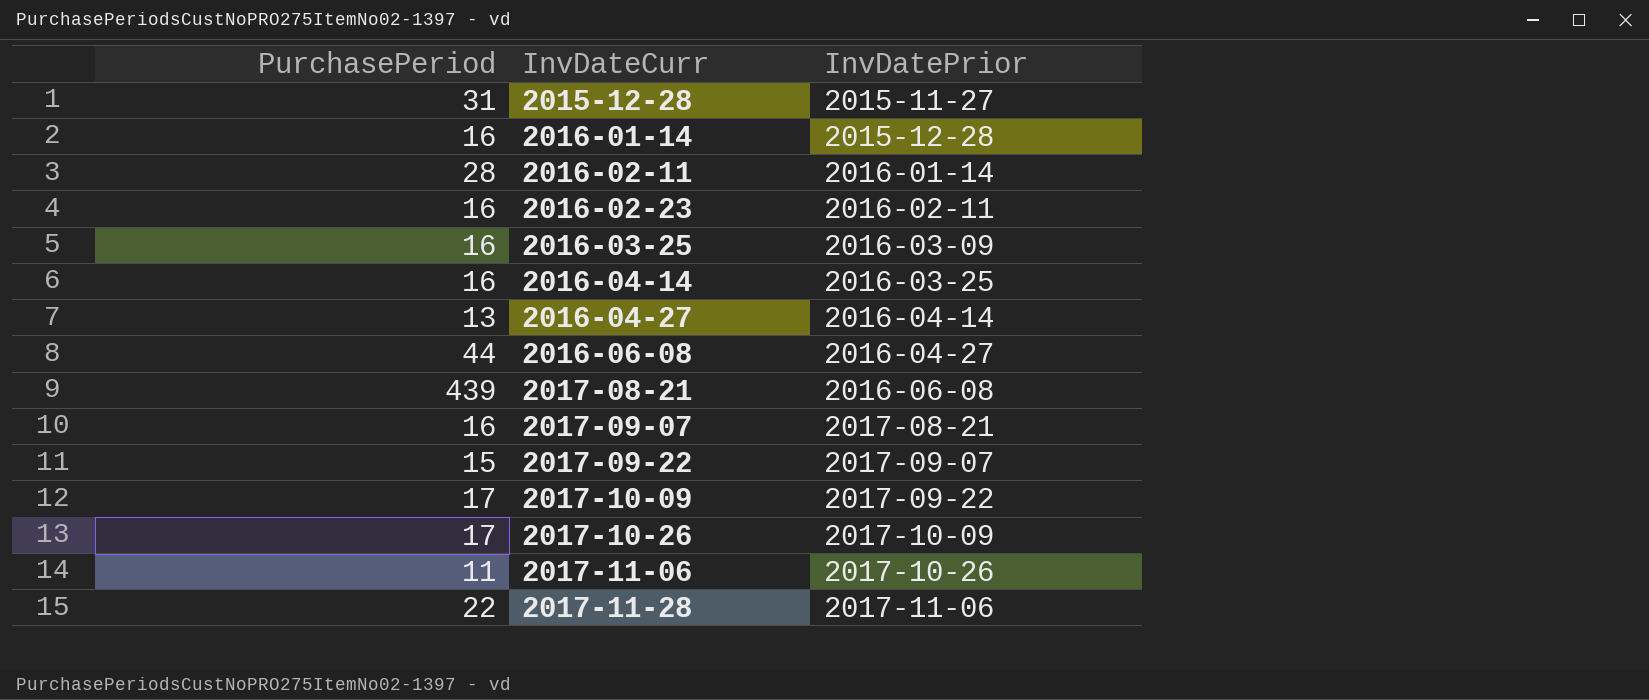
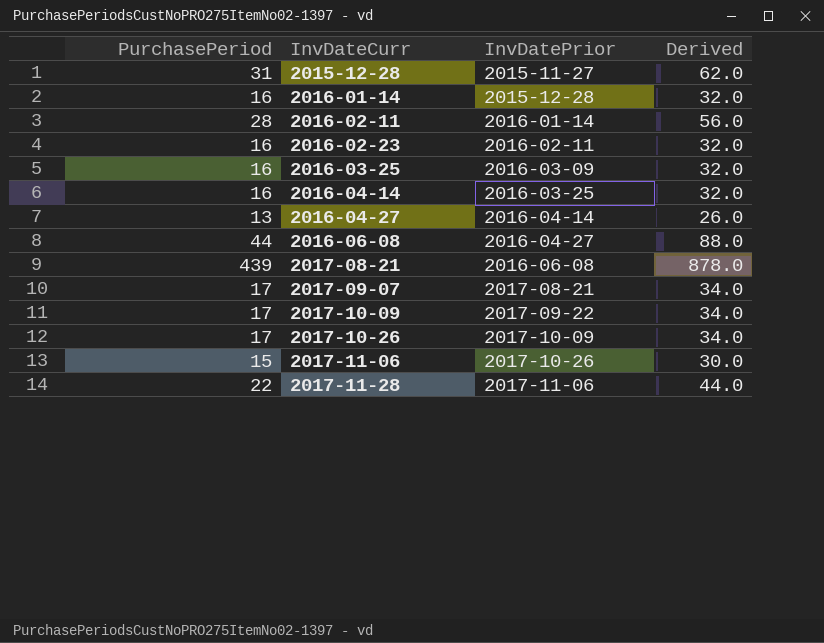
column Derived | formula: none -> [PurchasePeriod] * 2
row 2017-09-22: 15 | 2017-09-07 -> none
2017-09-07 | PurchasePeriod: 16 -> 17
2017-11-06 | PurchasePeriod: 11 -> 15

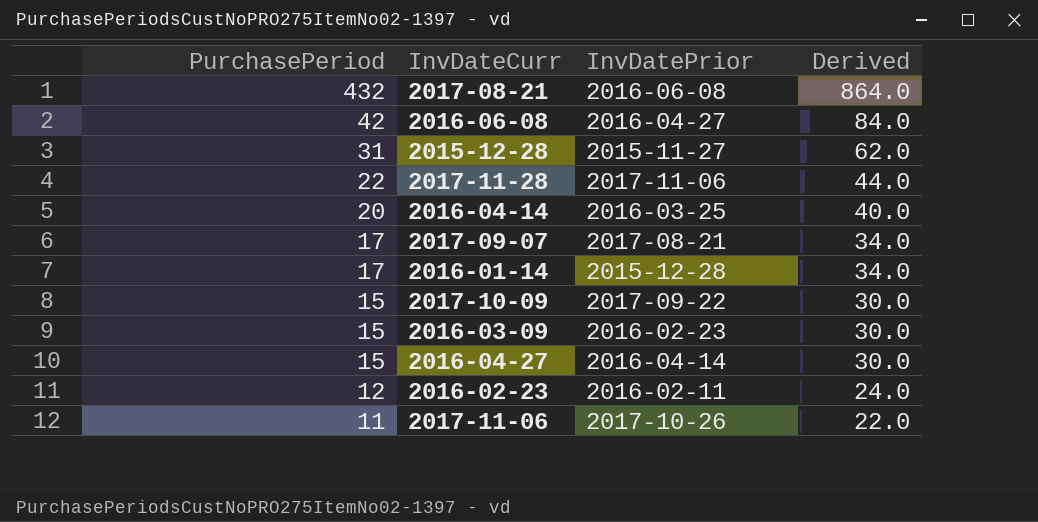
row order: InvDateCurr ascending -> PurchasePeriod descending
row 2016-02-11: 28 | 2016-01-14 | 56.0 -> none
row 2016-03-25: 16 | 2016-03-09 | 32.0 -> none
row 2017-10-26: 17 | 2017-10-09 | 34.0 -> none
2017-08-21 | PurchasePeriod: 439 -> 432
2017-08-21 | Derived: 878.0 -> 864.0
2016-06-08 | PurchasePeriod: 44 -> 42
2016-06-08 | Derived: 88.0 -> 84.0
2016-04-14 | PurchasePeriod: 16 -> 20
2016-04-14 | Derived: 32.0 -> 40.0
2016-01-14 | PurchasePeriod: 16 -> 17
2016-01-14 | Derived: 32.0 -> 34.0
2017-10-09 | PurchasePeriod: 17 -> 15
2017-10-09 | Derived: 34.0 -> 30.0
row 2016-03-09: none -> 15 | 2016-02-23 | 30.0
2016-04-27 | PurchasePeriod: 13 -> 15
2016-04-27 | Derived: 26.0 -> 30.0
2016-02-23 | PurchasePeriod: 16 -> 12
2016-02-23 | Derived: 32.0 -> 24.0
2017-11-06 | PurchasePeriod: 15 -> 11
2017-11-06 | Derived: 30.0 -> 22.0

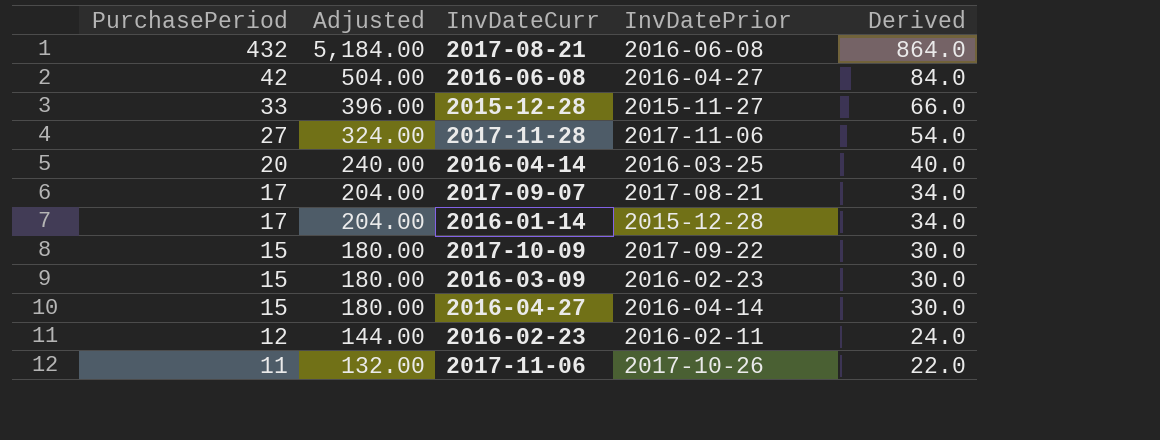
column Adjusted | formula: none -> [PurchasePeriod] * 12
2015-12-28 | PurchasePeriod: 31 -> 33
2015-12-28 | Derived: 62.0 -> 66.0
2017-11-28 | PurchasePeriod: 22 -> 27
2017-11-28 | Derived: 44.0 -> 54.0

